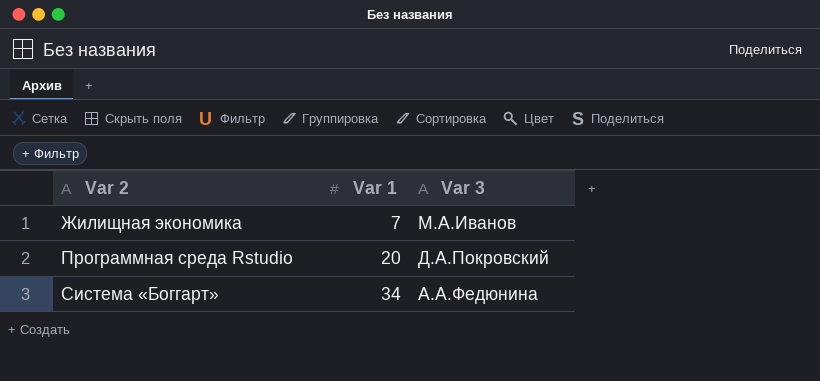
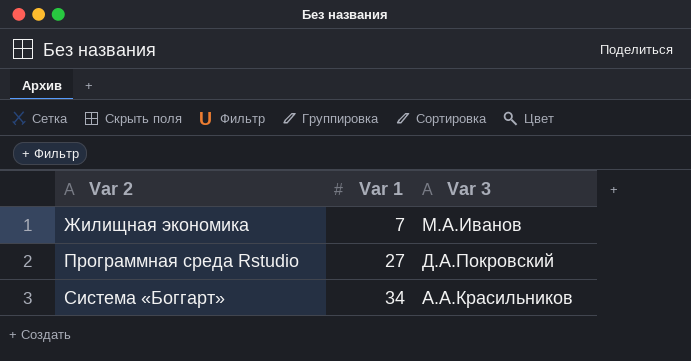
Программная среда Rstudio | Var 1: 20 -> 27
Система «Боггарт» | Var 3: А.А.Федюнина -> А.А.Красильников

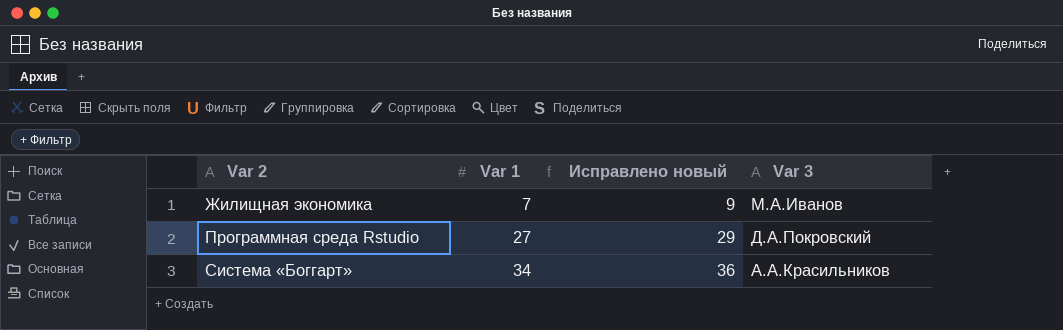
column Исправлено новый | formula: none -> [Var 1] + 2

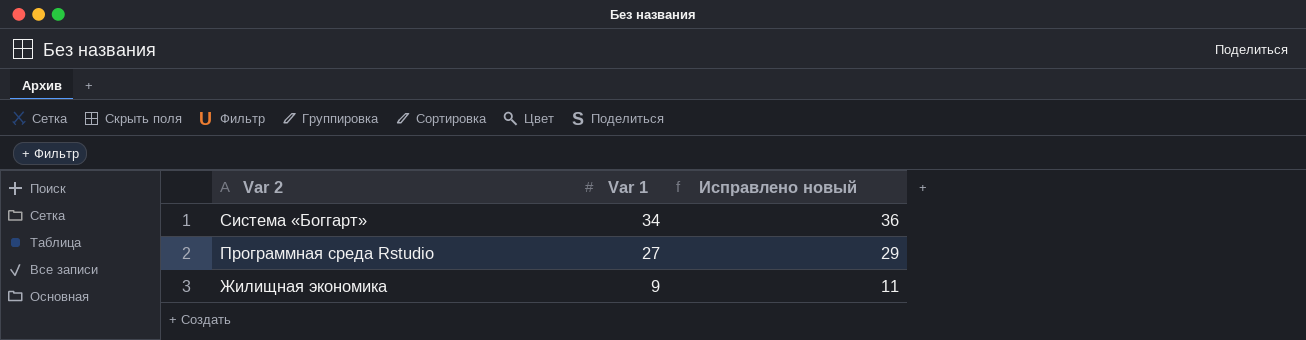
row order: Var 2 ascending -> Var 2 descending
column Var 3 | position: 4 -> none
Жилищная экономика | Var 1: 7 -> 9
Жилищная экономика | Исправлено новый: 9 -> 11

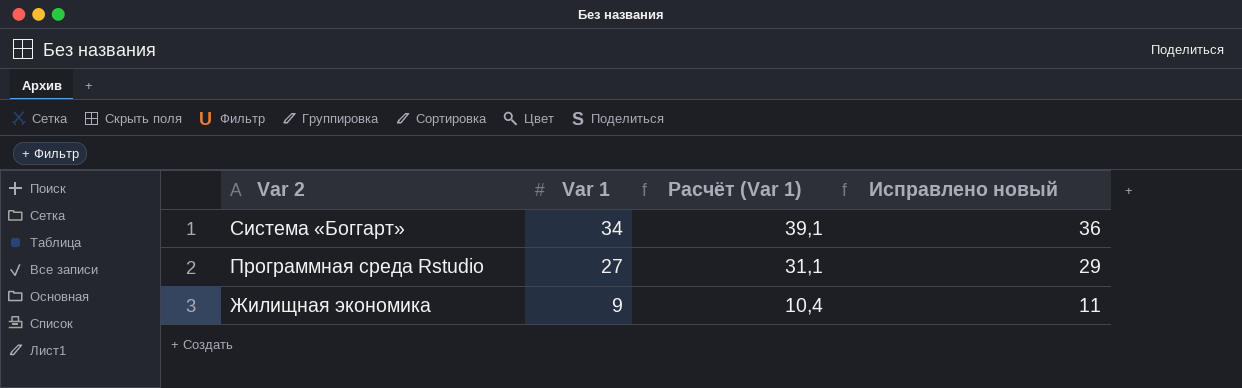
column Расчёт (Var 1) | formula: none -> [Var 1] * 1,15

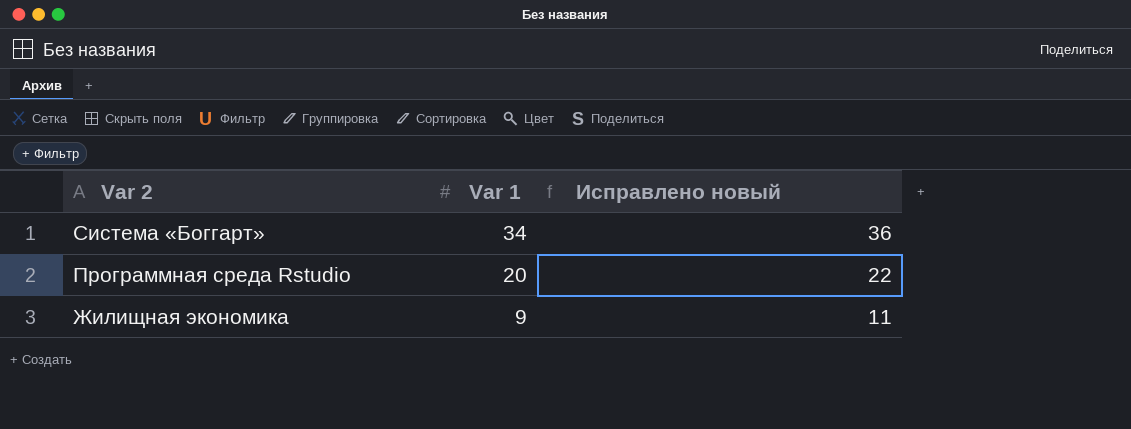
column Расчёт (Var 1) | formula: [Var 1] * 1,15 -> none
Программная среда Rstudio | Var 1: 27 -> 20
Программная среда Rstudio | Исправлено новый: 29 -> 22

